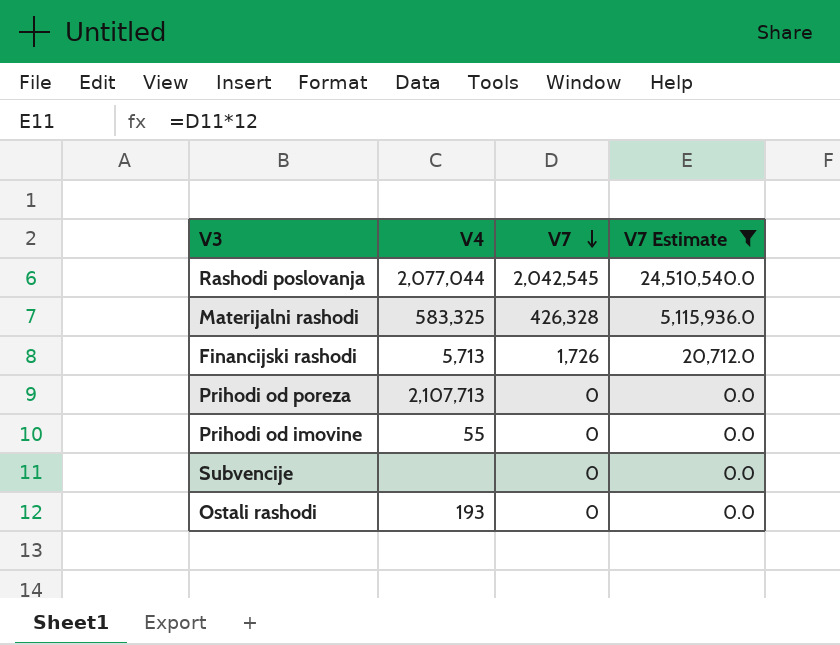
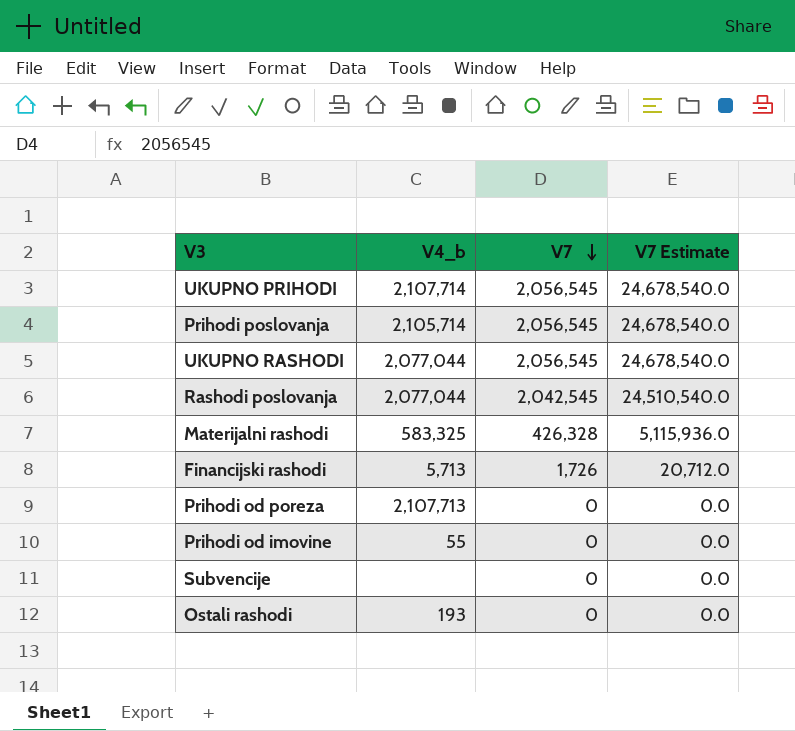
filter: V7 Estimate != 24,678,540.0 -> none
column name: V4 -> V4_b

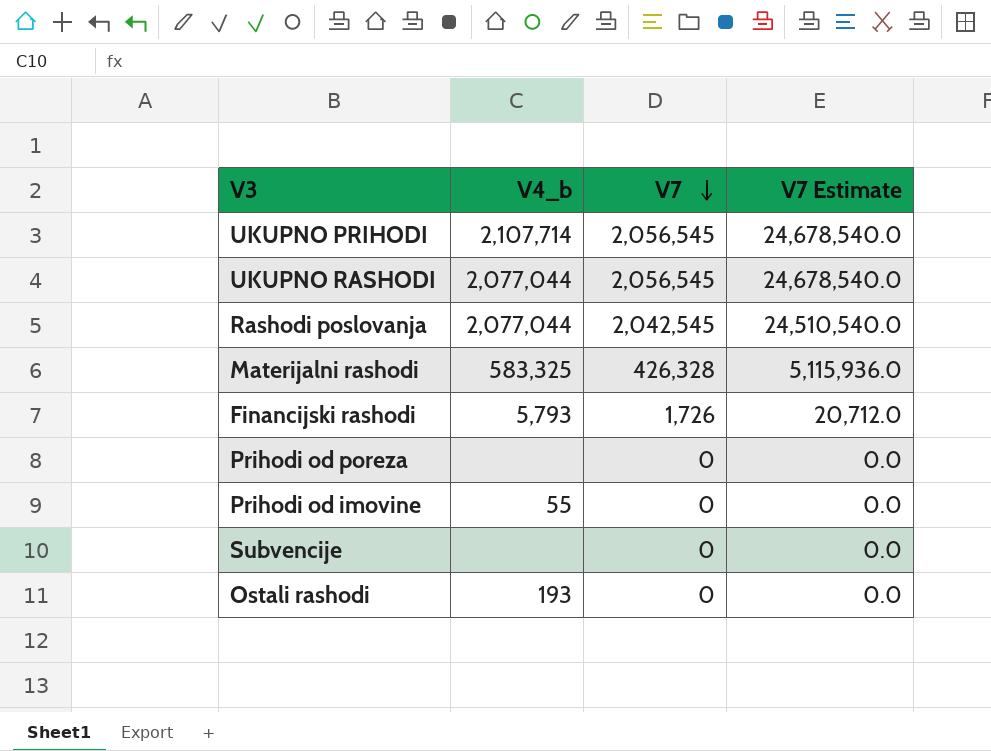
row Prihodi poslovanja: 2,105,714 | 2,056,545 | 24,678,540.0 -> none
Financijski rashodi | V4_b: 5,713 -> 5,793
Prihodi od poreza | V4_b: 2,107,713 -> none

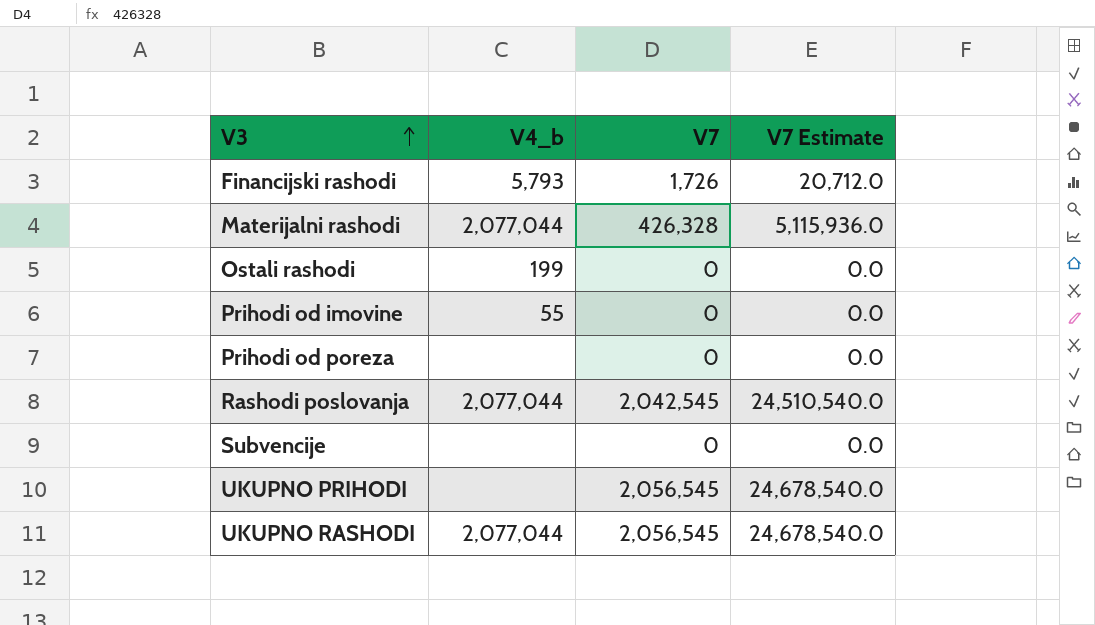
row order: V7 descending -> V3 ascending
Materijalni rashodi | V4_b: 583,325 -> 2,077,044
Ostali rashodi | V4_b: 193 -> 199
UKUPNO PRIHODI | V4_b: 2,107,714 -> none

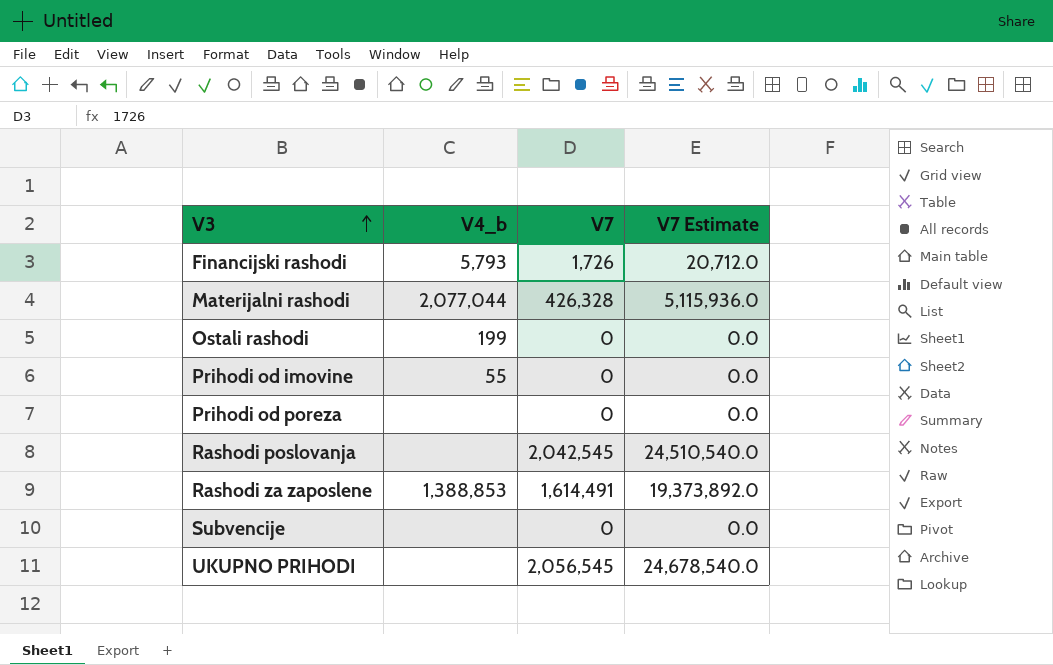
row UKUPNO RASHODI: 2,077,044 | 2,056,545 | 24,678,540.0 -> none
Rashodi poslovanja | V4_b: 2,077,044 -> none
row Rashodi za zaposlene: none -> 1,388,853 | 1,614,491 | 19,373,892.0

